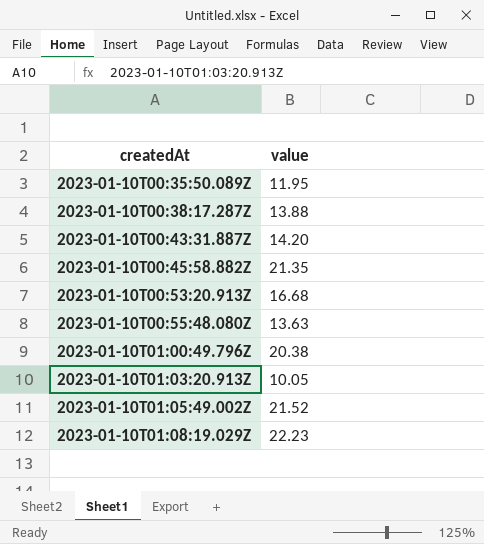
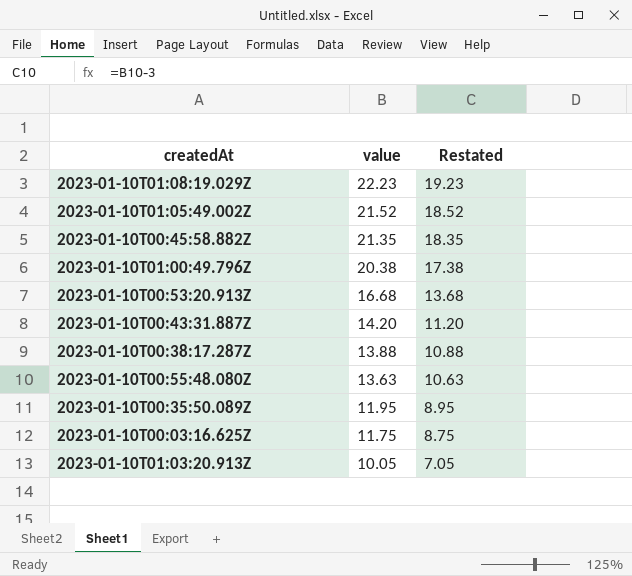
row order: createdAt ascending -> value descending
column Restated | formula: none -> [value] - 3
row 2023-01-10T00:03:16.625Z: none -> 11.75 | 8.75

